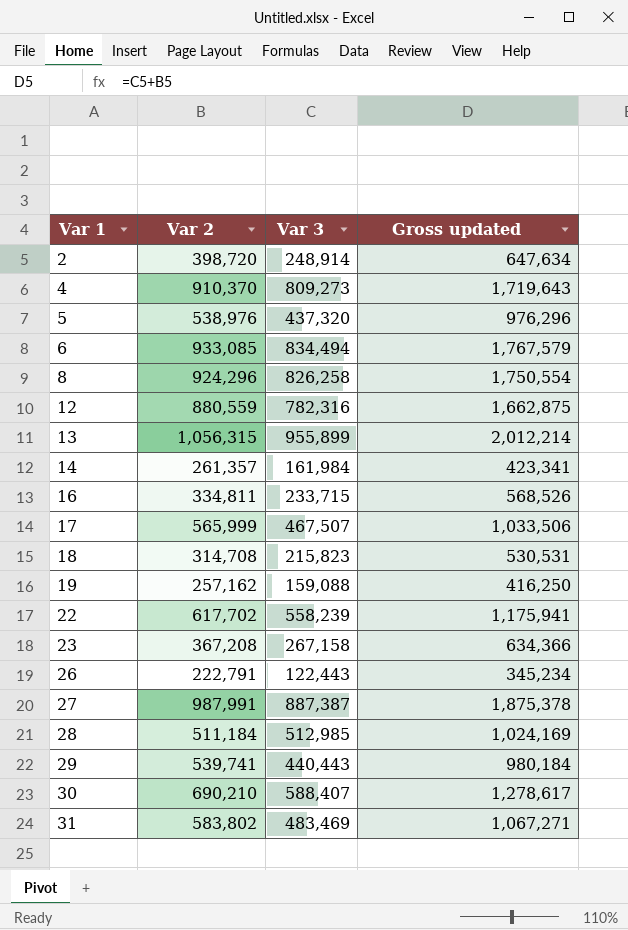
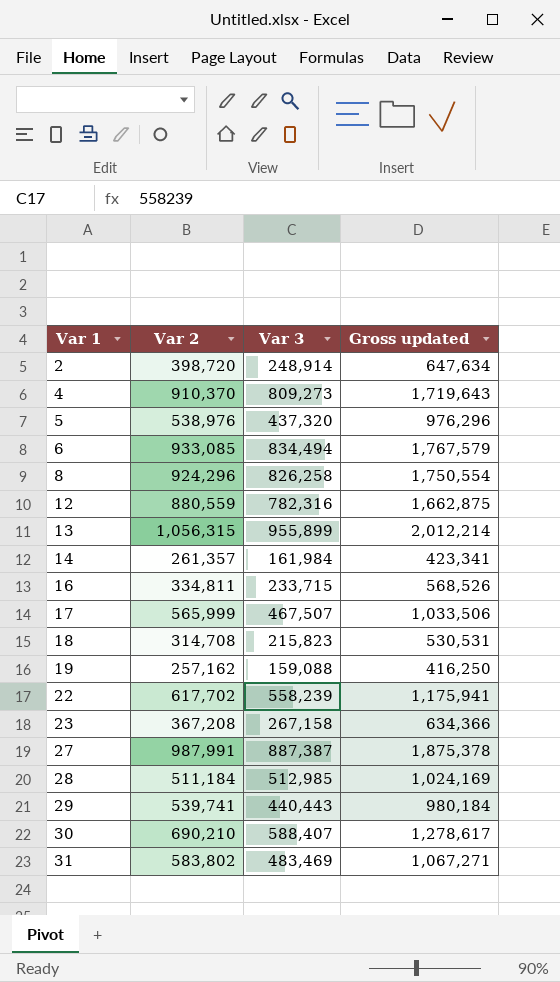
row 26: 222,791 | 122,443 | 345,234 -> none

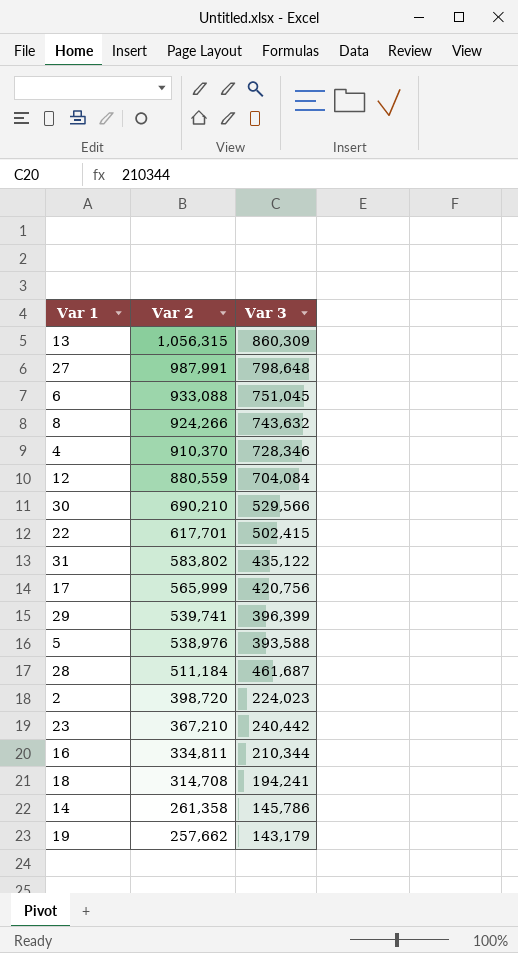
row order: Var 1 ascending -> Var 2 descending
column Gross updated | formula: [Var 2] + [Var 3] -> none
13 | Var 3: 955,899 -> 860,309
27 | Var 3: 887,387 -> 798,648
6 | Var 2: 933,085 -> 933,088
6 | Var 3: 834,494 -> 751,045
8 | Var 2: 924,296 -> 924,266
8 | Var 3: 826,258 -> 743,632
4 | Var 3: 809,273 -> 728,346
12 | Var 3: 782,316 -> 704,084
30 | Var 3: 588,407 -> 529,566
22 | Var 2: 617,702 -> 617,701
22 | Var 3: 558,239 -> 502,415
31 | Var 3: 483,469 -> 435,122
17 | Var 3: 467,507 -> 420,756
29 | Var 3: 440,443 -> 396,399
5 | Var 3: 437,320 -> 393,588
28 | Var 3: 512,985 -> 461,687
2 | Var 3: 248,914 -> 224,023
23 | Var 2: 367,208 -> 367,210
23 | Var 3: 267,158 -> 240,442
16 | Var 3: 233,715 -> 210,344
18 | Var 3: 215,823 -> 194,241
14 | Var 2: 261,357 -> 261,358
14 | Var 3: 161,984 -> 145,786
19 | Var 2: 257,162 -> 257,662
19 | Var 3: 159,088 -> 143,179

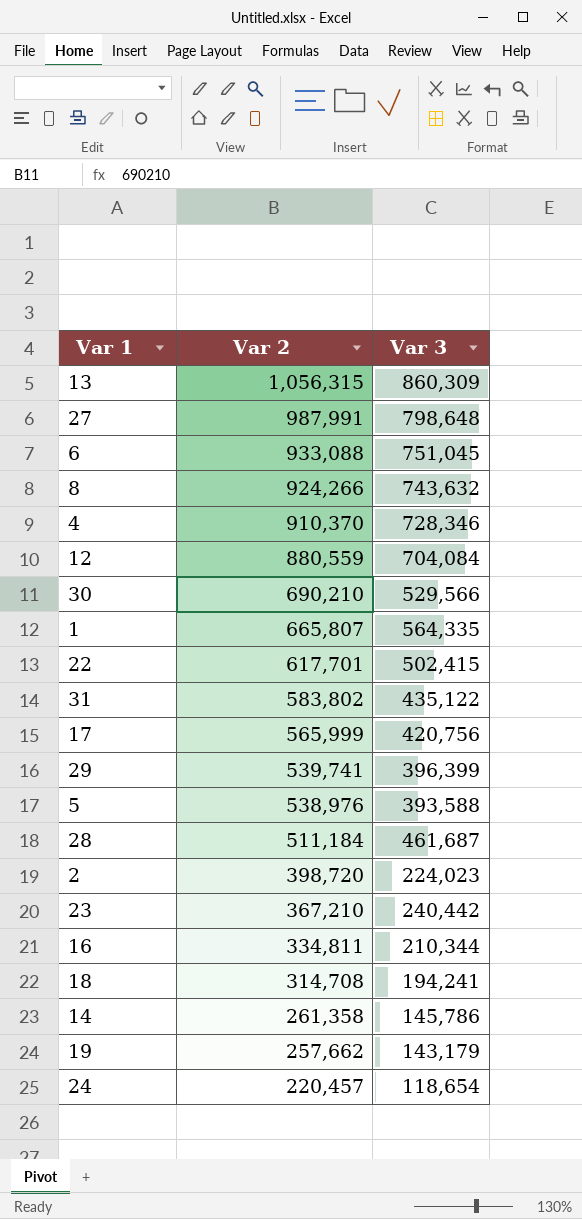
row 1: none -> 665,807 | 564,335
row 24: none -> 220,457 | 118,654

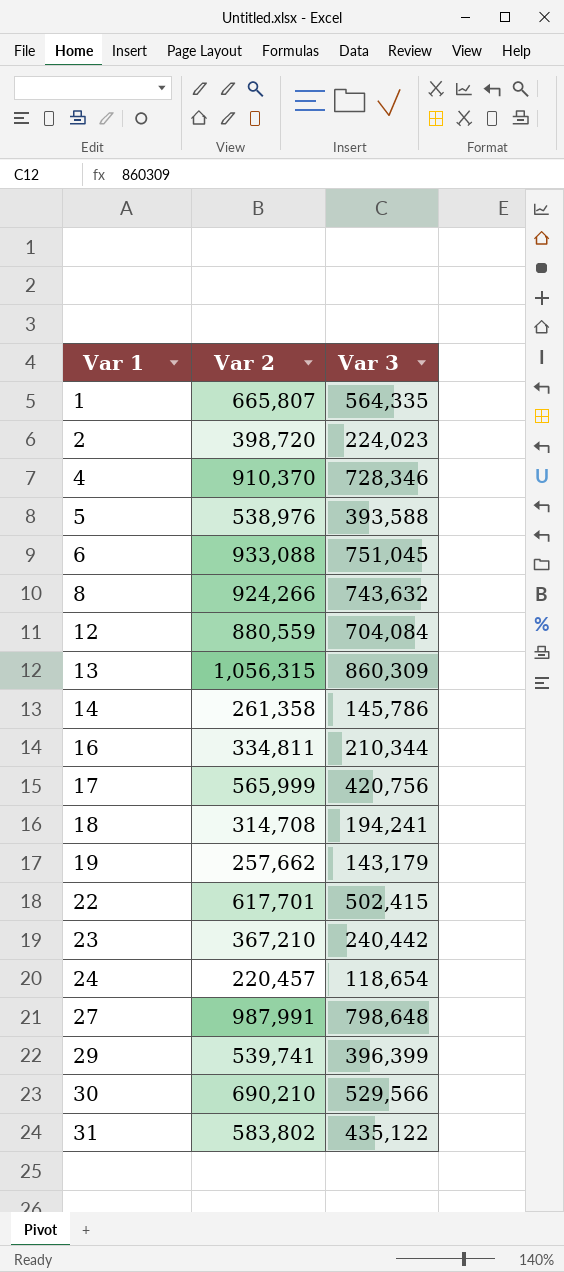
row order: Var 2 descending -> Var 1 ascending
row 28: 511,184 | 461,687 -> none

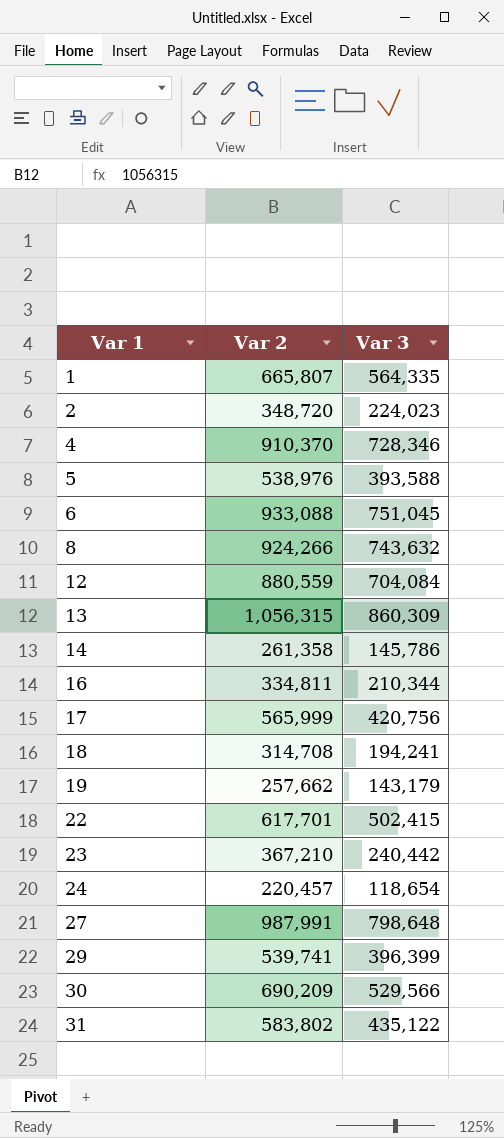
2 | Var 2: 398,720 -> 348,720
30 | Var 2: 690,210 -> 690,209

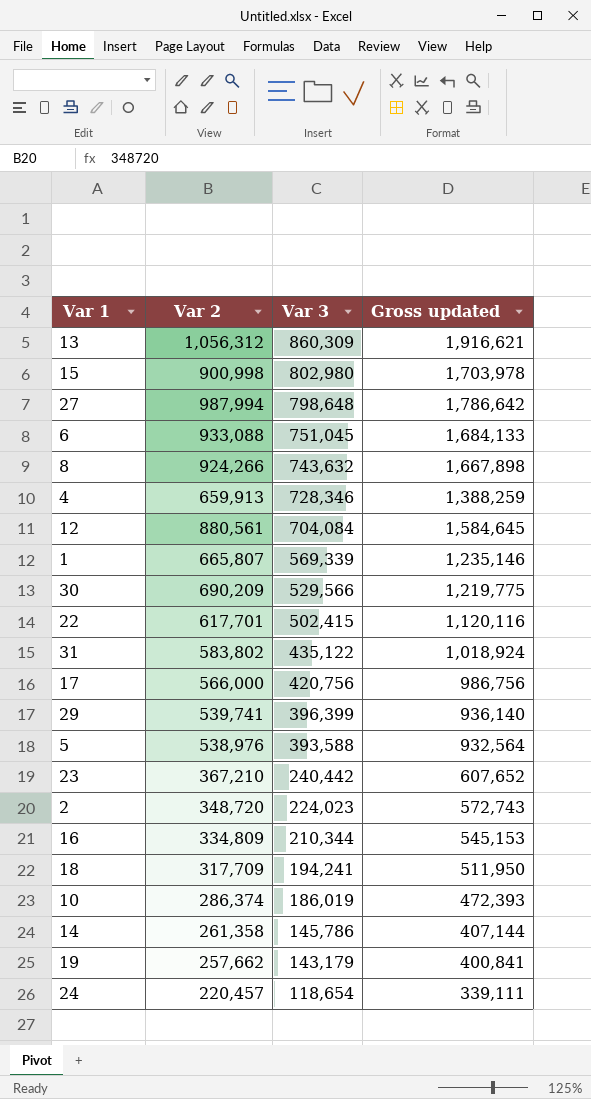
row order: Var 1 ascending -> Var 3 descending
column Gross updated | formula: none -> [Var 2] + [Var 3]
13 | Var 2: 1,056,315 -> 1,056,312
row 15: none -> 900,998 | 802,980 | 1,703,978
27 | Var 2: 987,991 -> 987,994
4 | Var 2: 910,370 -> 659,913
12 | Var 2: 880,559 -> 880,561
1 | Var 3: 564,335 -> 569,339
17 | Var 2: 565,999 -> 566,000
16 | Var 2: 334,811 -> 334,809
18 | Var 2: 314,708 -> 317,709
row 10: none -> 286,374 | 186,019 | 472,393

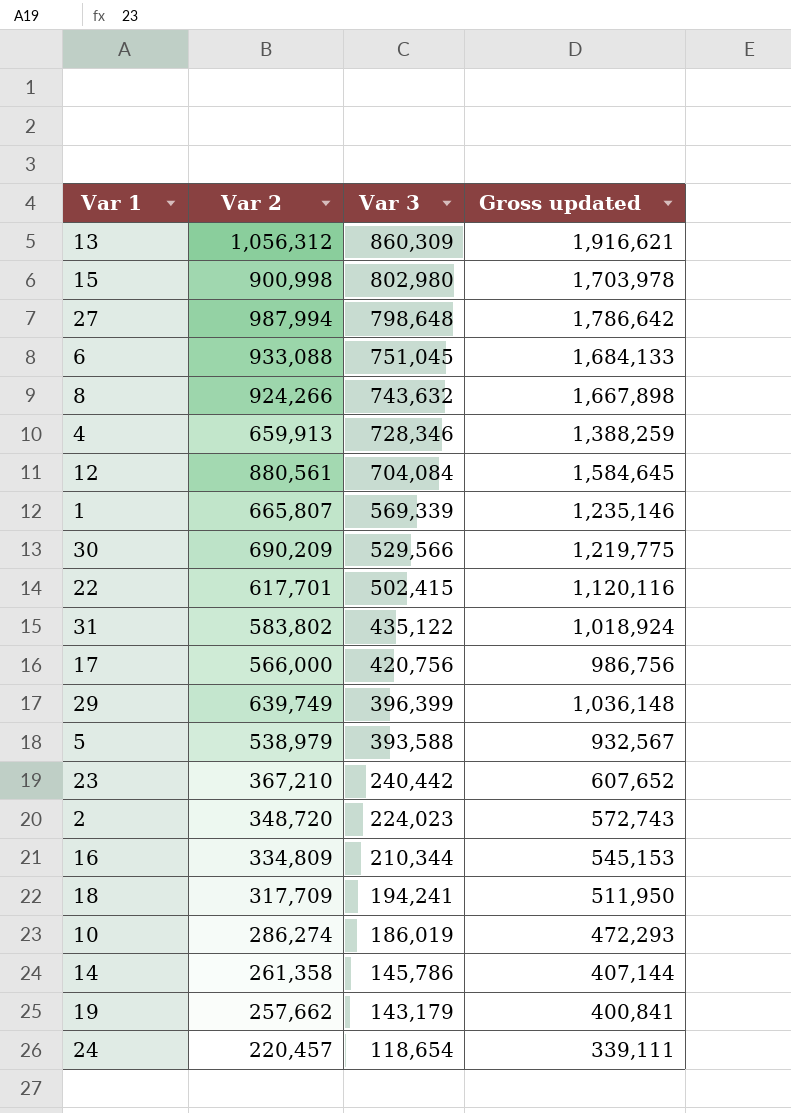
29 | Var 2: 539,741 -> 639,749
29 | Gross updated: 936,140 -> 1,036,148
5 | Var 2: 538,976 -> 538,979
5 | Gross updated: 932,564 -> 932,567
10 | Var 2: 286,374 -> 286,274
10 | Gross updated: 472,393 -> 472,293

